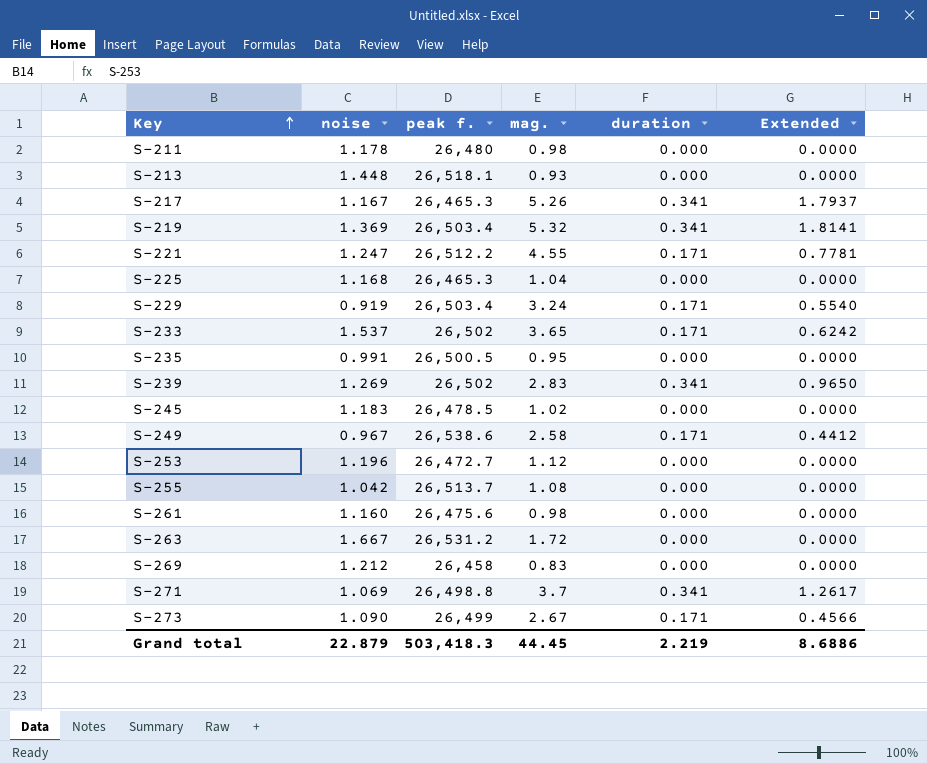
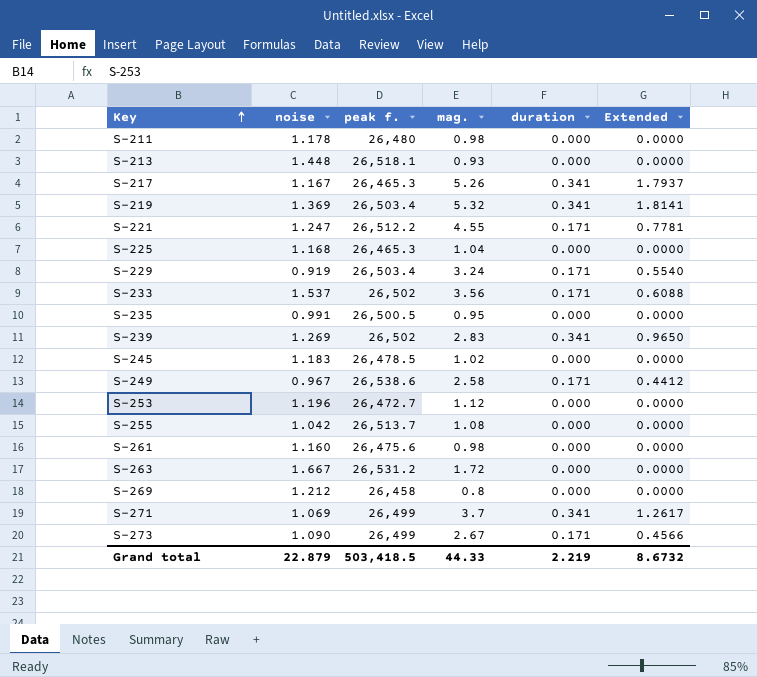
S-233 | mag.: 3.65 -> 3.56
S-233 | Extended: 0.6242 -> 0.6088
S-269 | mag.: 0.83 -> 0.8
S-271 | peak f.: 26,498.8 -> 26,499
Grand total | peak f.: 503,418.3 -> 503,418.5
Grand total | mag.: 44.45 -> 44.33
Grand total | Extended: 8.6886 -> 8.6732

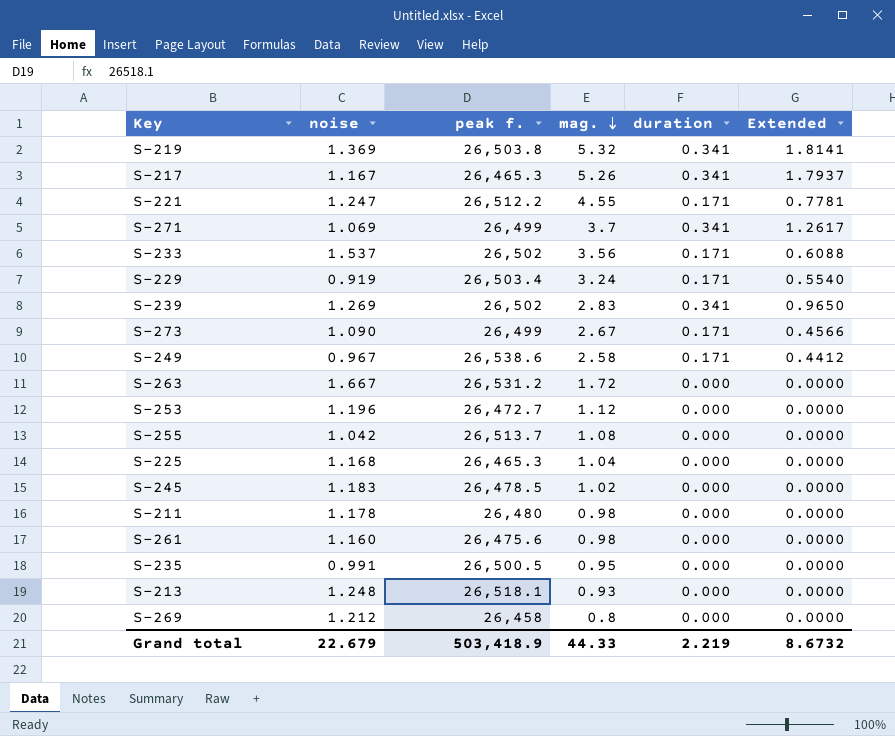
row order: Key ascending -> mag. descending
S-219 | peak f.: 26,503.4 -> 26,503.8
S-213 | noise: 1.448 -> 1.248
Grand total | noise: 22.879 -> 22.679
Grand total | peak f.: 503,418.5 -> 503,418.9

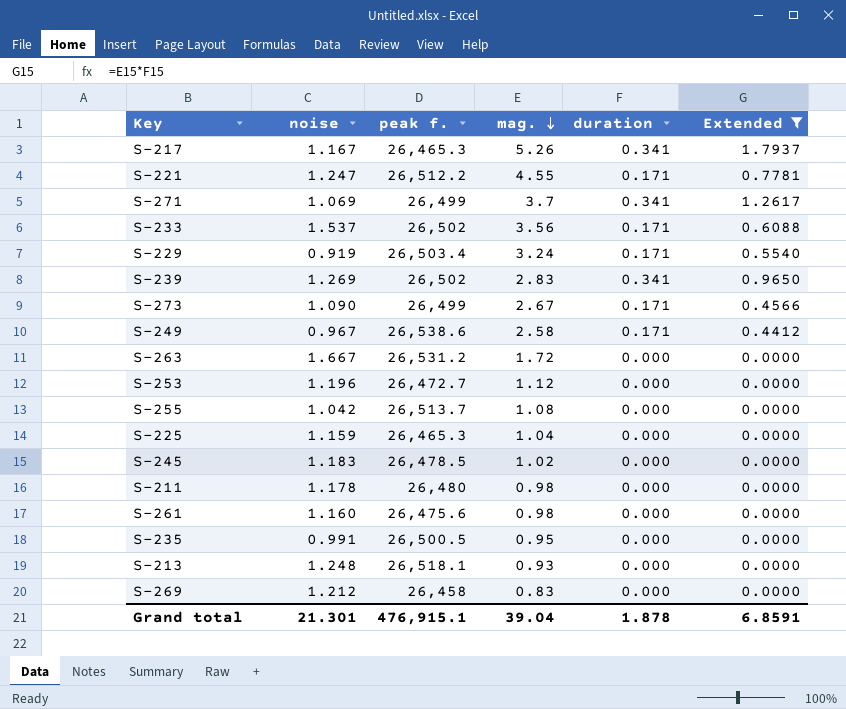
filter: none -> Extended != 1.8141
S-225 | noise: 1.168 -> 1.159
S-269 | mag.: 0.8 -> 0.83
Grand total | noise: 22.679 -> 21.301
Grand total | peak f.: 503,418.9 -> 476,915.1
Grand total | mag.: 44.33 -> 39.04
Grand total | duration: 2.219 -> 1.878
Grand total | Extended: 8.6732 -> 6.8591

